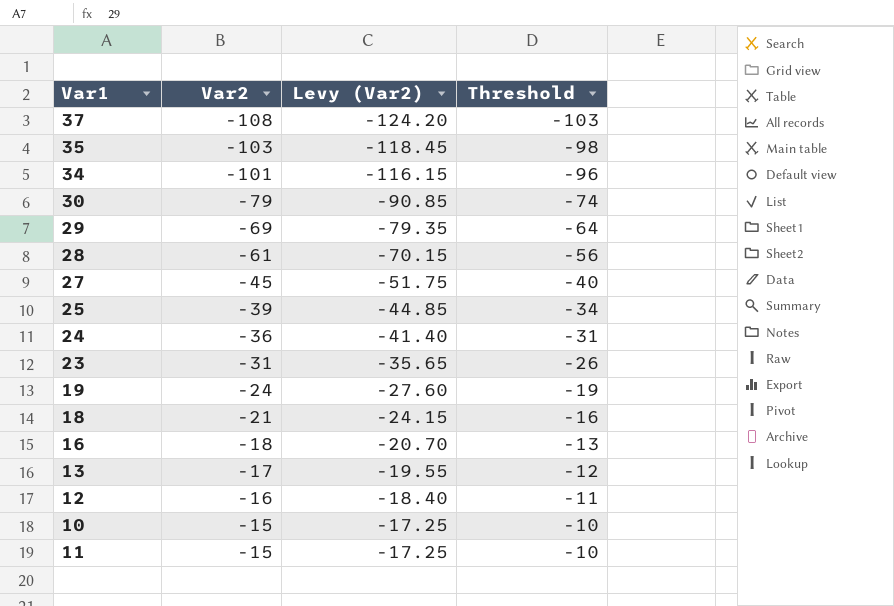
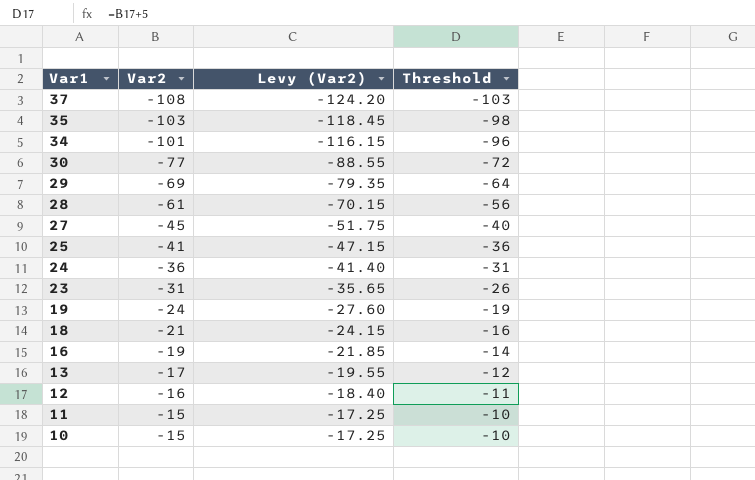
row order: Var2 ascending -> Var1 descending
30 | Var2: -79 -> -77
30 | Levy (Var2): -90.85 -> -88.55
30 | Threshold: -74 -> -72
25 | Var2: -39 -> -41
25 | Levy (Var2): -44.85 -> -47.15
25 | Threshold: -34 -> -36
16 | Var2: -18 -> -19
16 | Levy (Var2): -20.70 -> -21.85
16 | Threshold: -13 -> -14

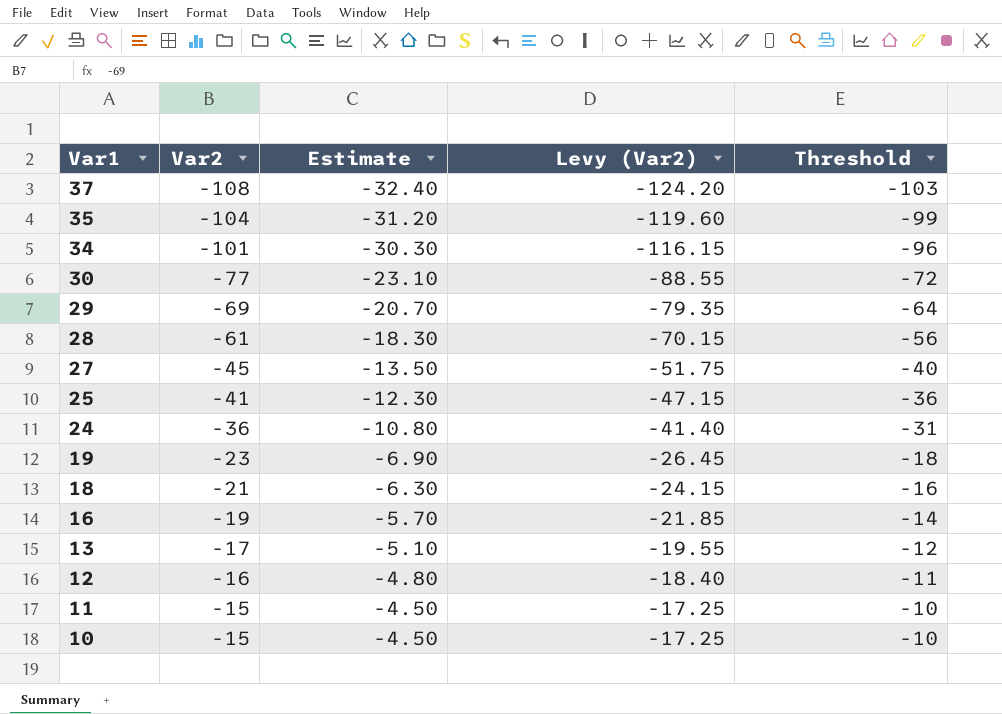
column Estimate | formula: none -> [Var2] * 0.3
row 23: -31 | -35.65 | -26 -> none
35 | Var2: -103 -> -104
35 | Levy (Var2): -118.45 -> -119.60
35 | Threshold: -98 -> -99
19 | Var2: -24 -> -23
19 | Levy (Var2): -27.60 -> -26.45
19 | Threshold: -19 -> -18

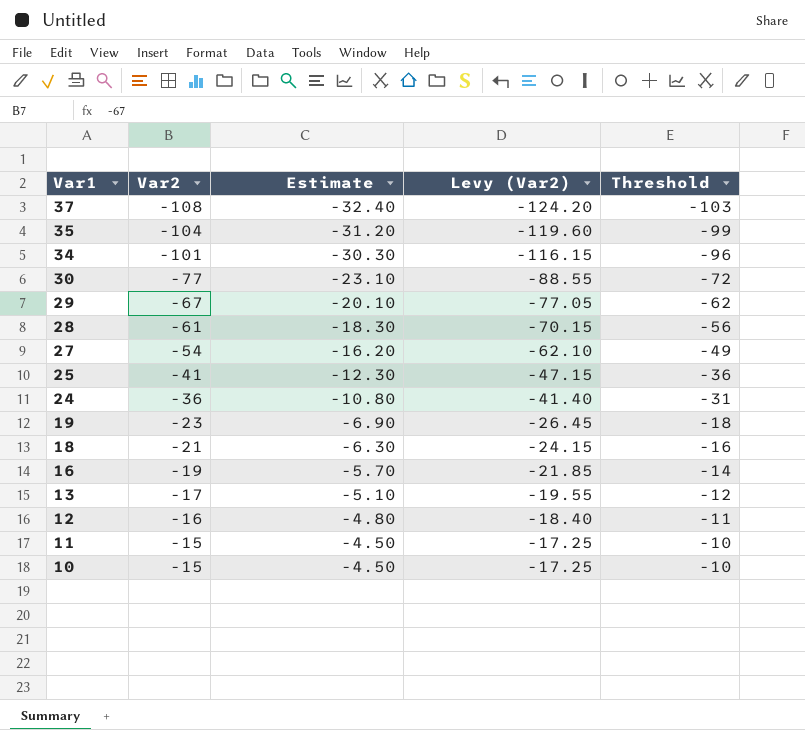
29 | Var2: -69 -> -67
29 | Estimate: -20.70 -> -20.10
29 | Levy (Var2): -79.35 -> -77.05
29 | Threshold: -64 -> -62
27 | Var2: -45 -> -54
27 | Estimate: -13.50 -> -16.20
27 | Levy (Var2): -51.75 -> -62.10
27 | Threshold: -40 -> -49

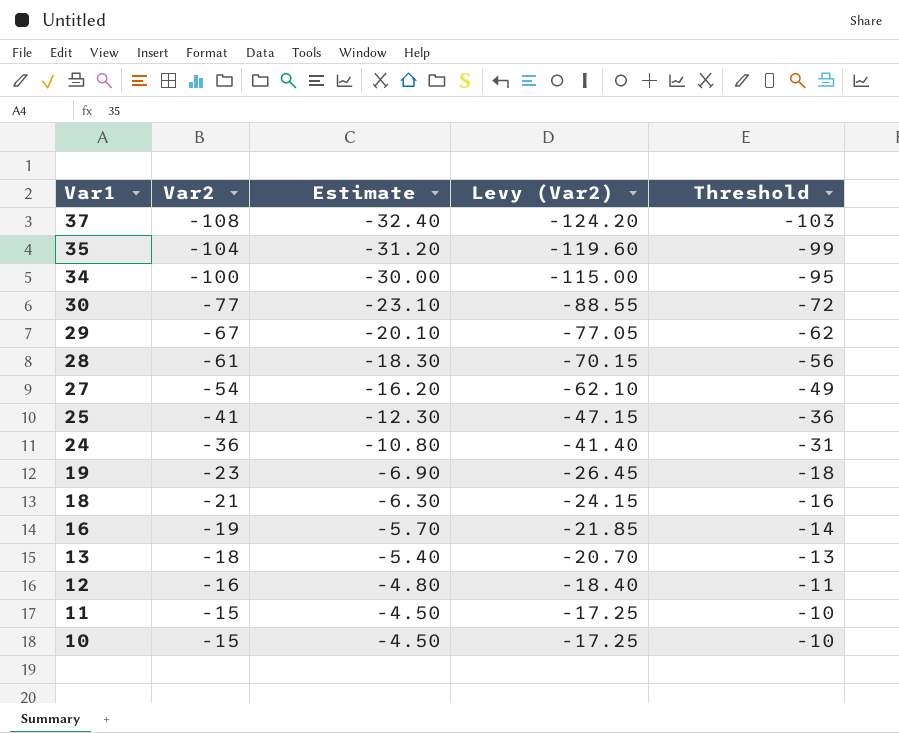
34 | Var2: -101 -> -100
34 | Estimate: -30.30 -> -30.00
34 | Levy (Var2): -116.15 -> -115.00
34 | Threshold: -96 -> -95
13 | Var2: -17 -> -18
13 | Estimate: -5.10 -> -5.40
13 | Levy (Var2): -19.55 -> -20.70
13 | Threshold: -12 -> -13

